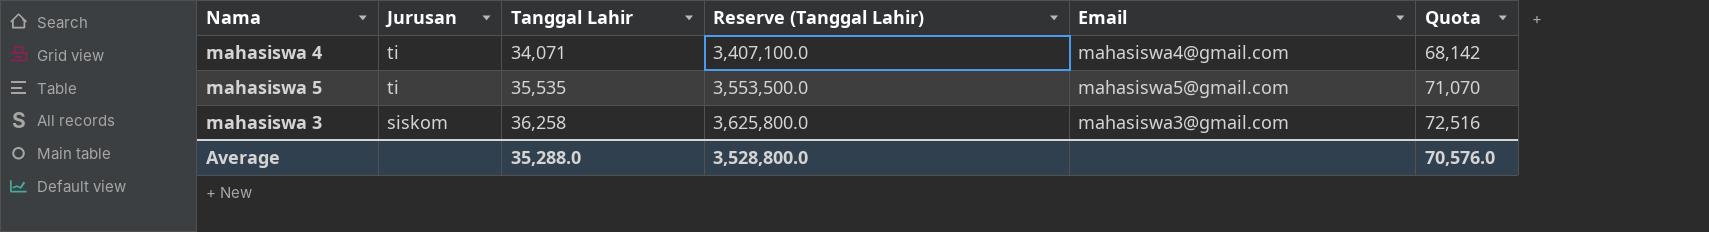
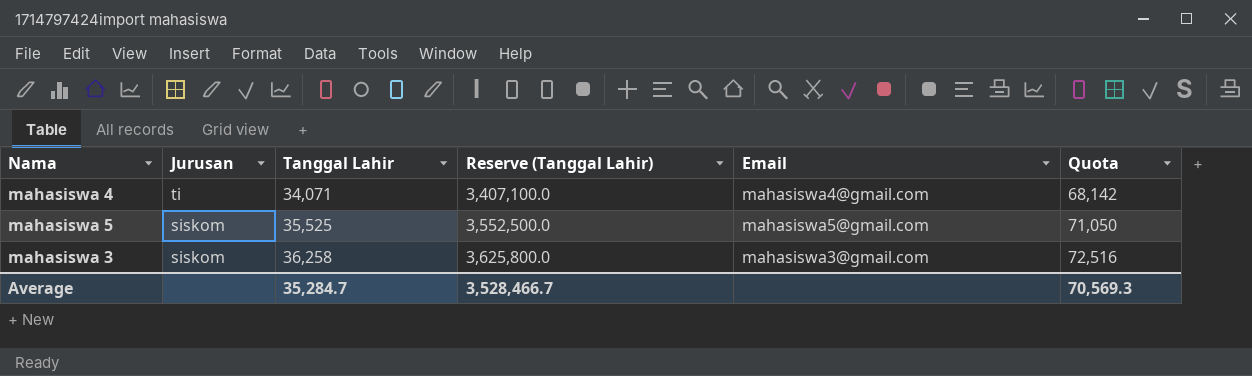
mahasiswa 5 | Jurusan: ti -> siskom
mahasiswa 5 | Tanggal Lahir: 35,535 -> 35,525
mahasiswa 5 | Reserve (Tanggal Lahir): 3,553,500.0 -> 3,552,500.0
mahasiswa 5 | Quota: 71,070 -> 71,050
Average | Tanggal Lahir: 35,288.0 -> 35,284.7
Average | Reserve (Tanggal Lahir): 3,528,800.0 -> 3,528,466.7
Average | Quota: 70,576.0 -> 70,569.3

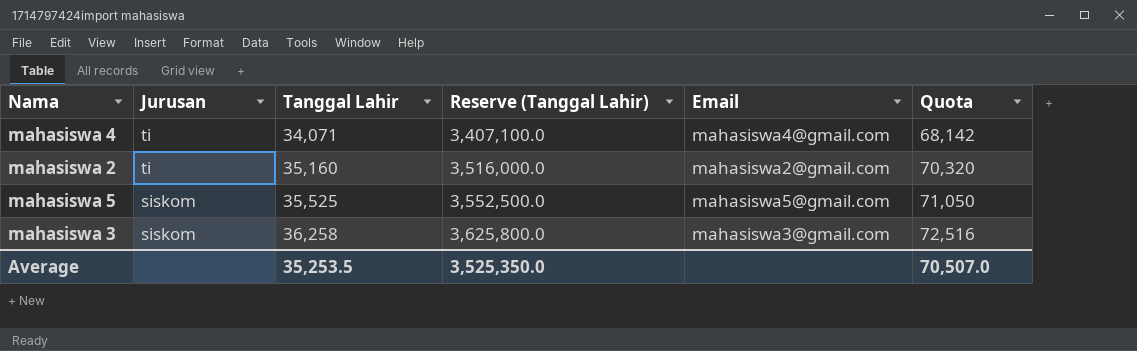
row mahasiswa 2: none -> ti | 35,160 | 3,516,000.0 | mahasiswa2@gmail.com | 70,320
Average | Tanggal Lahir: 35,284.7 -> 35,253.5
Average | Reserve (Tanggal Lahir): 3,528,466.7 -> 3,525,350.0
Average | Quota: 70,569.3 -> 70,507.0

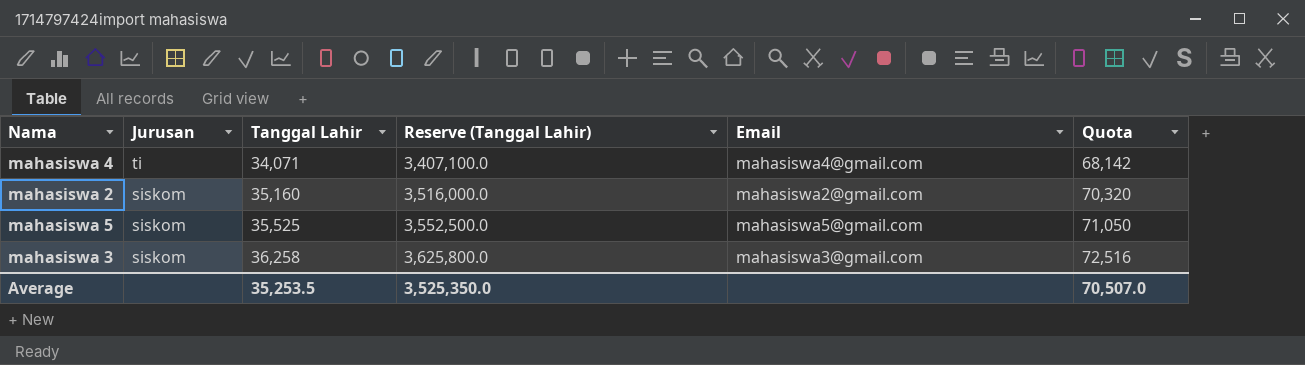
mahasiswa 2 | Jurusan: ti -> siskom

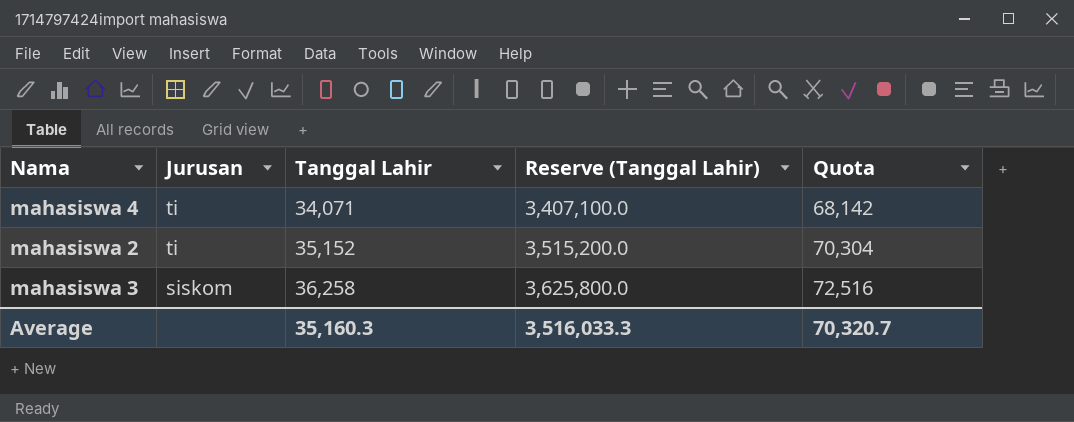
column Email | position: 5 -> none
row mahasiswa 5: siskom | 35,525 | 3,552,500.0 | mahasiswa5@gmail.com | 71,050 -> none
mahasiswa 2 | Jurusan: siskom -> ti
mahasiswa 2 | Tanggal Lahir: 35,160 -> 35,152
mahasiswa 2 | Reserve (Tanggal Lahir): 3,516,000.0 -> 3,515,200.0
mahasiswa 2 | Quota: 70,320 -> 70,304
Average | Tanggal Lahir: 35,253.5 -> 35,160.3
Average | Reserve (Tanggal Lahir): 3,525,350.0 -> 3,516,033.3
Average | Quota: 70,507.0 -> 70,320.7

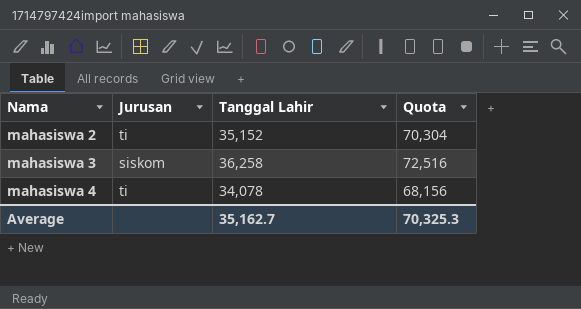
row order: Jurusan descending -> Nama ascending
column Reserve (Tanggal Lahir) | formula: [Tanggal Lahir] * 100 -> none
mahasiswa 4 | Tanggal Lahir: 34,071 -> 34,078
mahasiswa 4 | Quota: 68,142 -> 68,156
Average | Tanggal Lahir: 35,160.3 -> 35,162.7
Average | Quota: 70,320.7 -> 70,325.3

